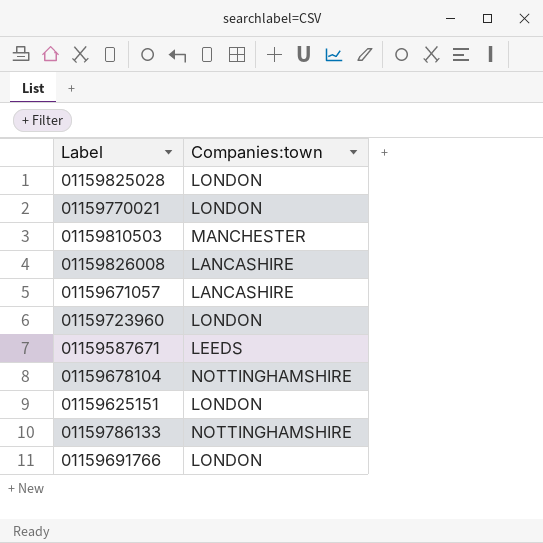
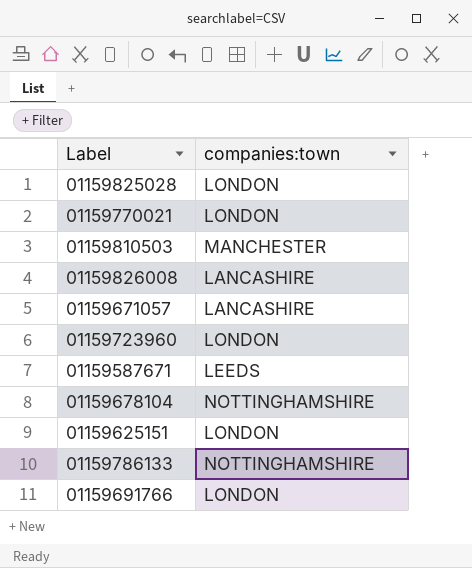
column name: Companies:town -> companies:town

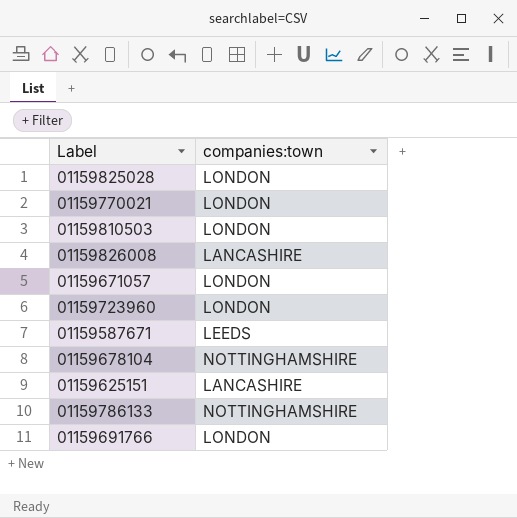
01159810503 | companies:town: MANCHESTER -> LONDON
01159671057 | companies:town: LANCASHIRE -> LONDON
01159625151 | companies:town: LONDON -> LANCASHIRE

